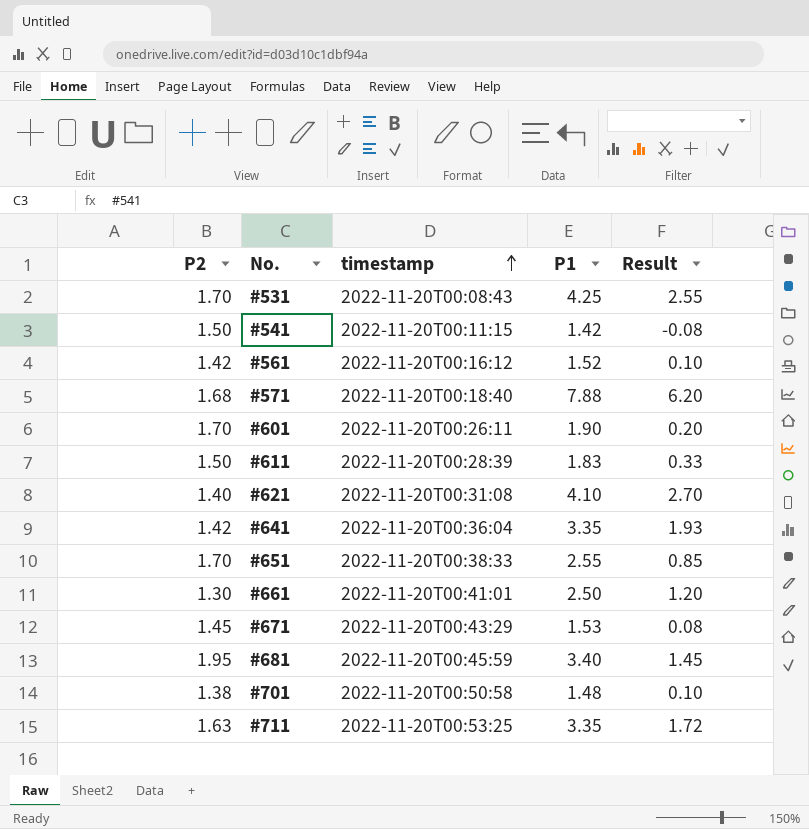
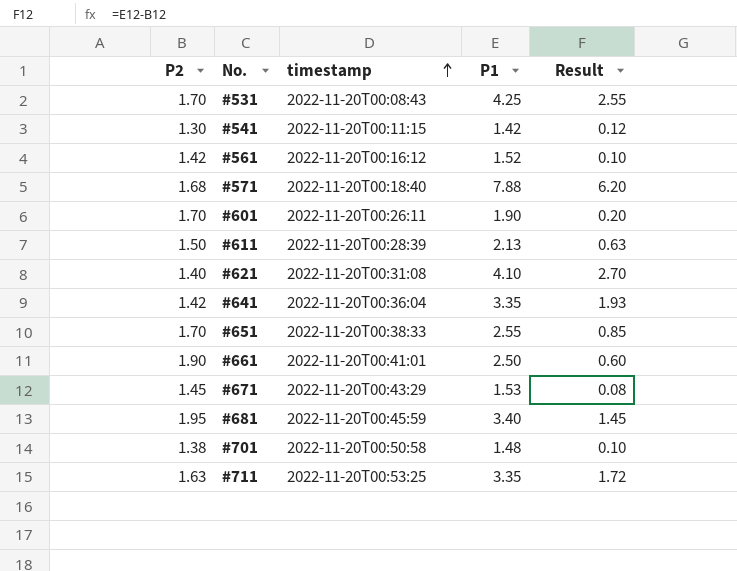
#541 | P2: 1.50 -> 1.30
#541 | Result: -0.08 -> 0.12
#611 | P1: 1.83 -> 2.13
#611 | Result: 0.33 -> 0.63
#661 | P2: 1.30 -> 1.90
#661 | Result: 1.20 -> 0.60

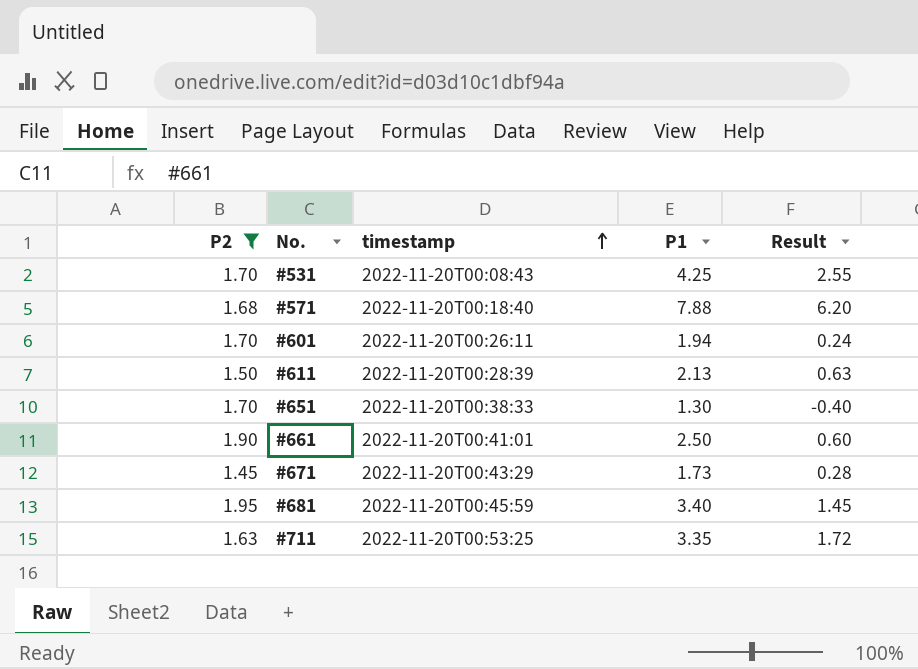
filter: none -> P2 >= 1.45
#601 | P1: 1.90 -> 1.94
#601 | Result: 0.20 -> 0.24
#651 | P1: 2.55 -> 1.30
#651 | Result: 0.85 -> -0.40
#671 | P1: 1.53 -> 1.73
#671 | Result: 0.08 -> 0.28

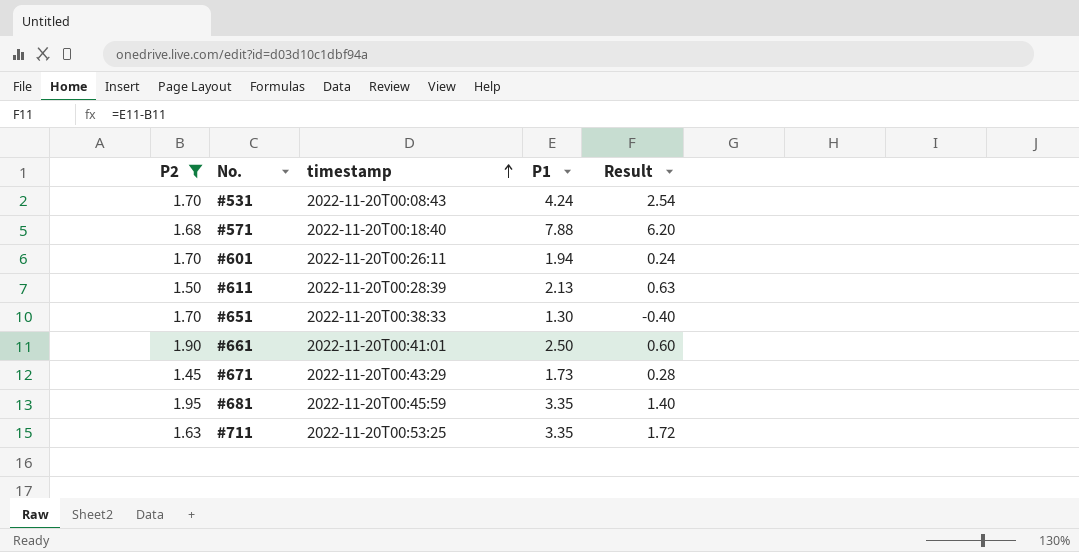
#531 | P1: 4.25 -> 4.24
#531 | Result: 2.55 -> 2.54
#681 | P1: 3.40 -> 3.35
#681 | Result: 1.45 -> 1.40

